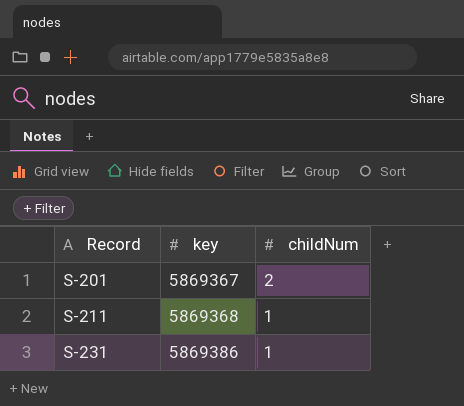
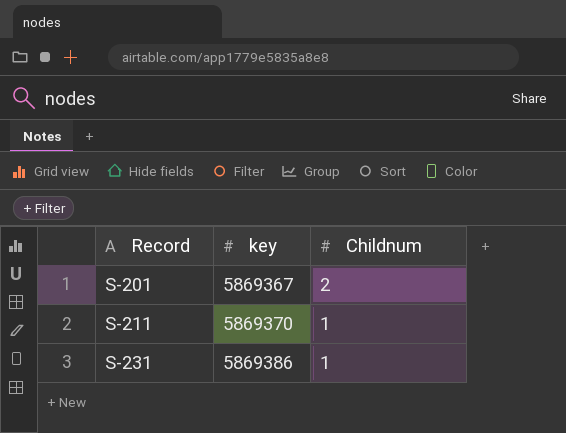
column name: childNum -> Childnum
S-211 | key: 5869368 -> 5869370

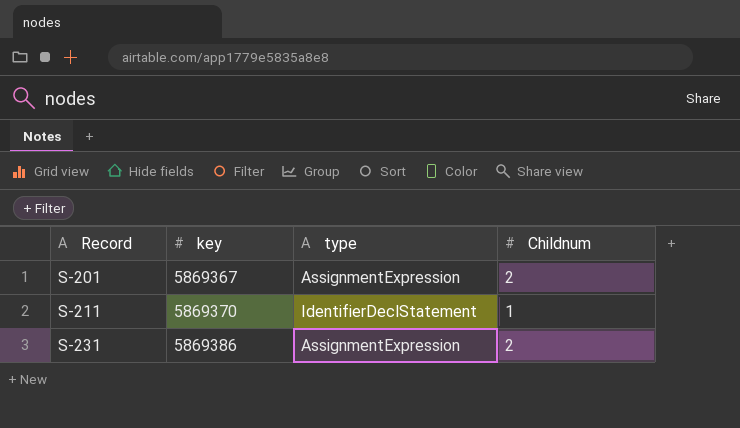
column type | position: none -> 3
S-231 | Childnum: 1 -> 2

